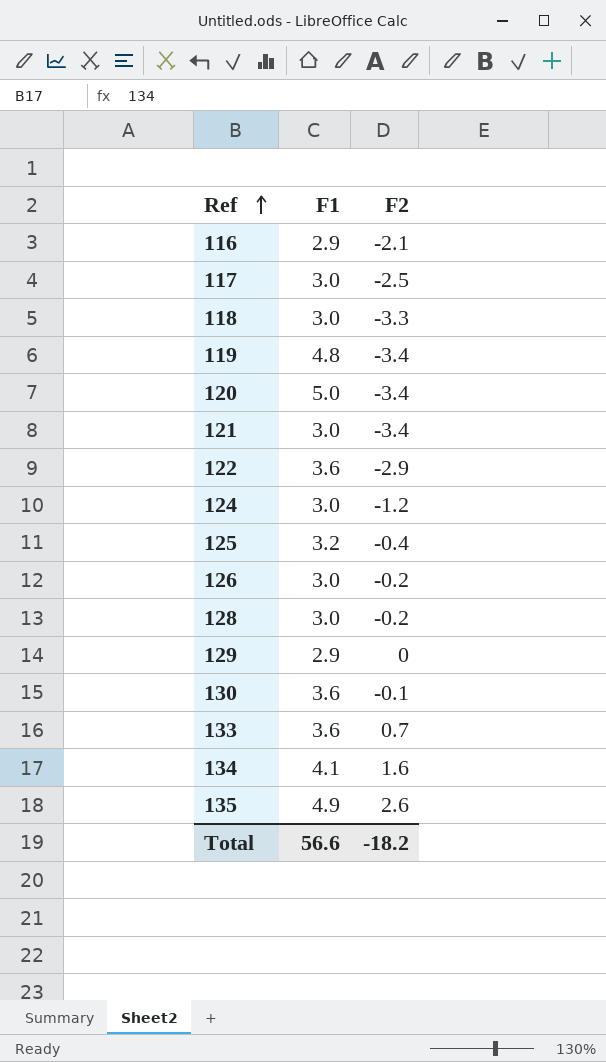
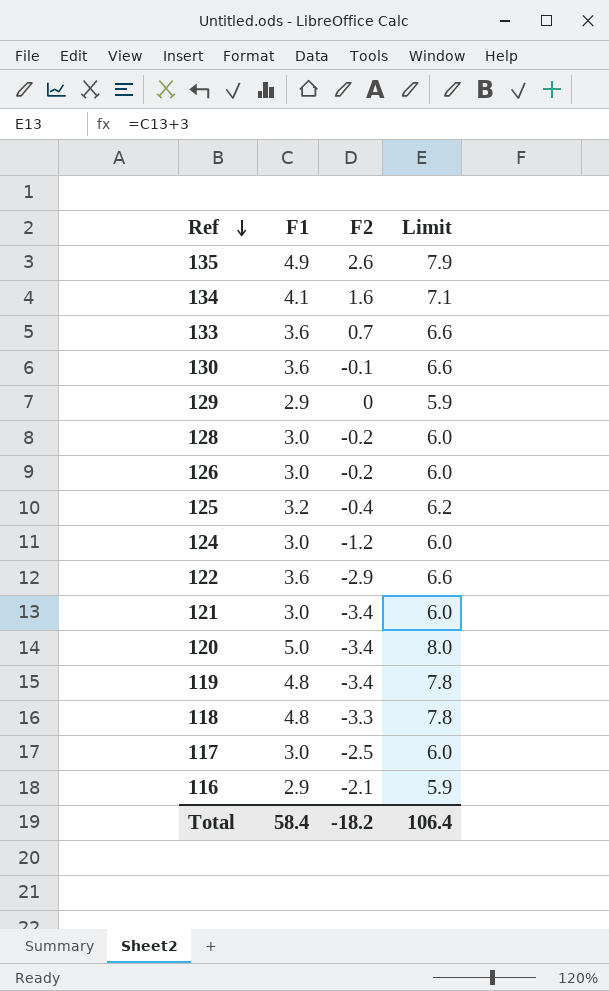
row order: Ref ascending -> Ref descending
column Limit | formula: none -> [F1] + 3
118 | F1: 3.0 -> 4.8
Total | F1: 56.6 -> 58.4

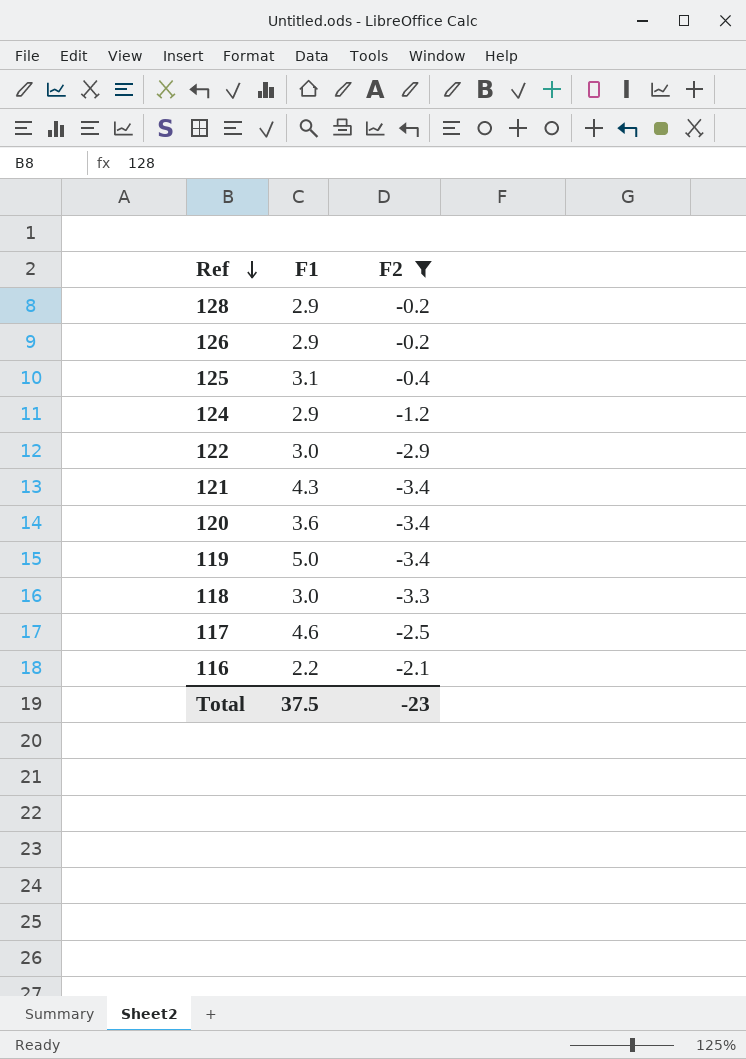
filter: none -> F2 <= -0.2
column Limit | formula: [F1] + 3 -> none
128 | F1: 3.0 -> 2.9
126 | F1: 3.0 -> 2.9
125 | F1: 3.2 -> 3.1
124 | F1: 3.0 -> 2.9
122 | F1: 3.6 -> 3.0
121 | F1: 3.0 -> 4.3
120 | F1: 5.0 -> 3.6
119 | F1: 4.8 -> 5.0
118 | F1: 4.8 -> 3.0
117 | F1: 3.0 -> 4.6
116 | F1: 2.9 -> 2.2
Total | F1: 58.4 -> 37.5
Total | F2: -18.2 -> -23

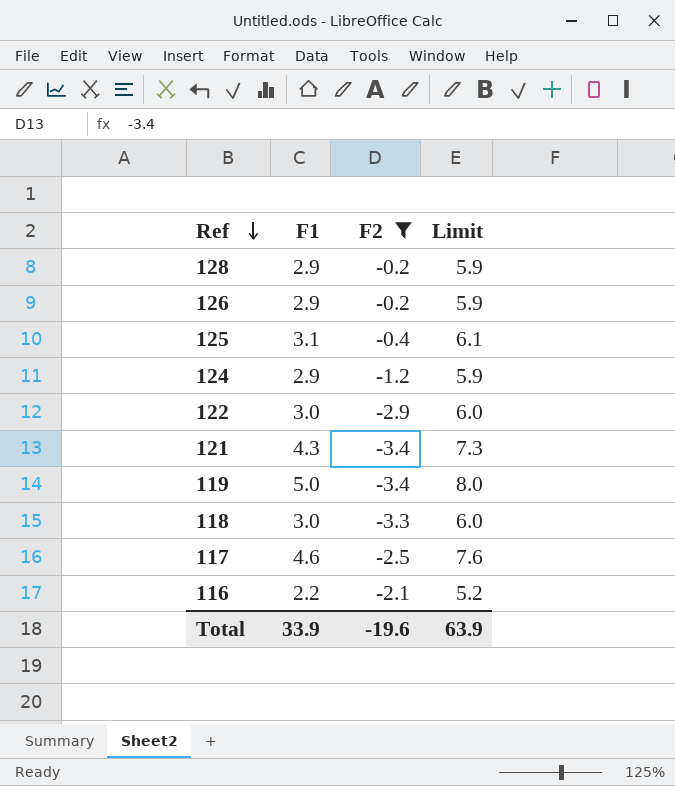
column Limit | formula: none -> [F1] + 3
row 120: 3.6 | -3.4 -> none
Total | F1: 37.5 -> 33.9
Total | F2: -23 -> -19.6

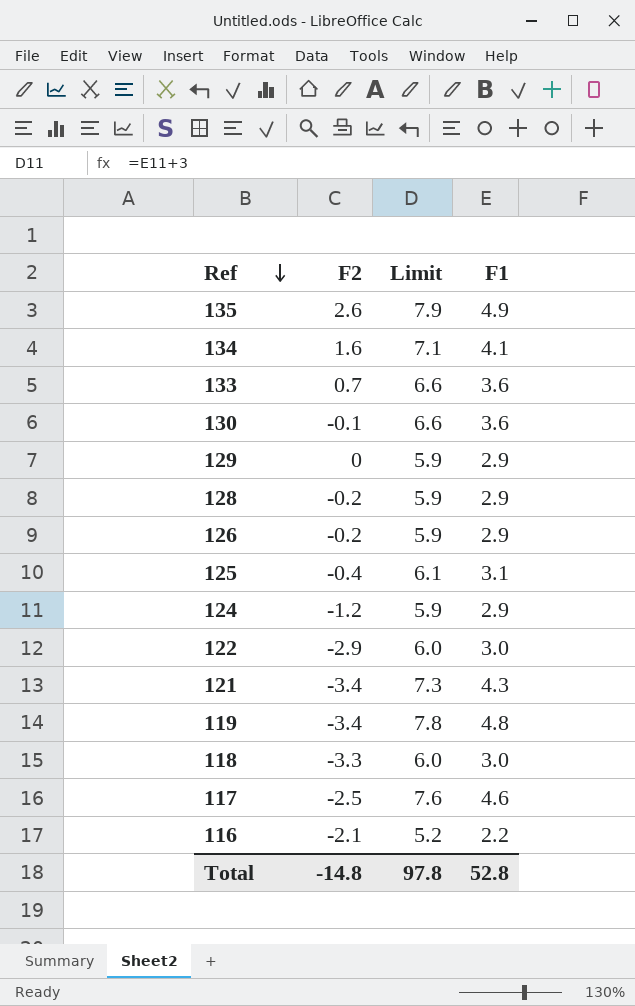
filter: F2 <= -0.2 -> none
column F1 | position: 2 -> 4
119 | Limit: 8.0 -> 7.8
119 | F1: 5.0 -> 4.8
Total | F2: -19.6 -> -14.8
Total | Limit: 63.9 -> 97.8
Total | F1: 33.9 -> 52.8

